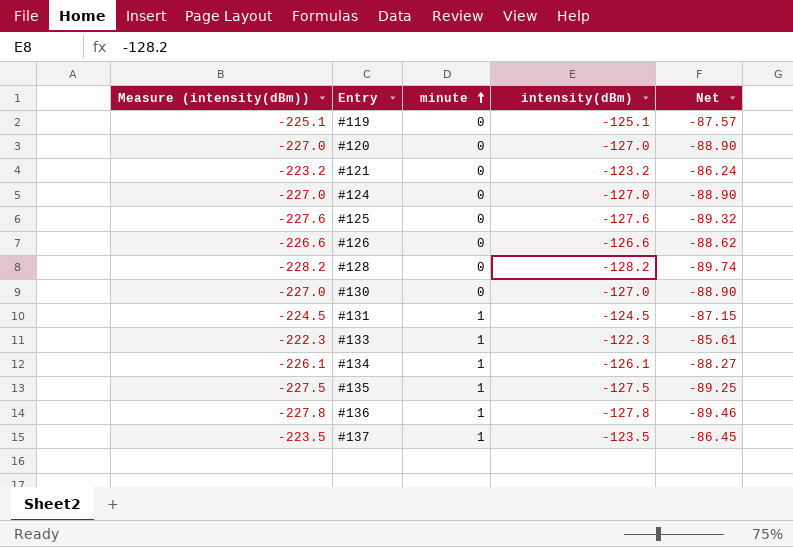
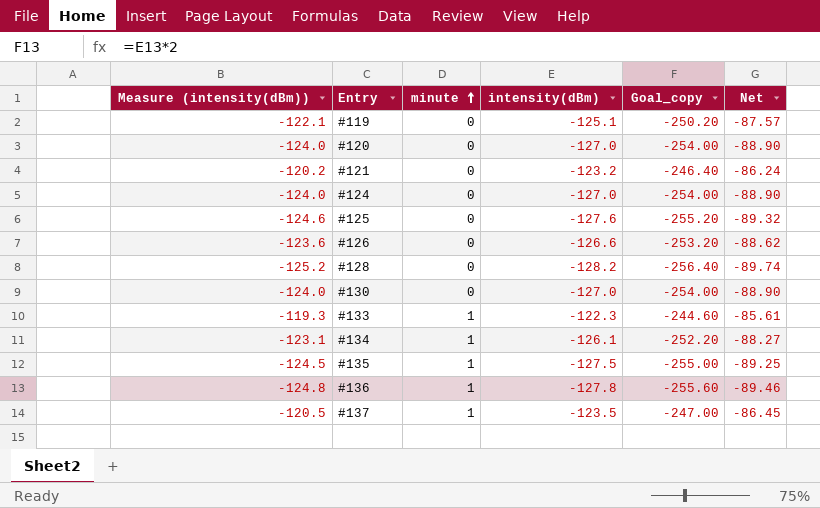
column Measure (intensity(dBm)) | formula: [intensity(dBm)] - 100 -> [intensity(dBm)] + 3
column Goal_copy | formula: none -> [intensity(dBm)] * 2
row #131: -224.5 | 1 | -124.5 | -87.15 -> none

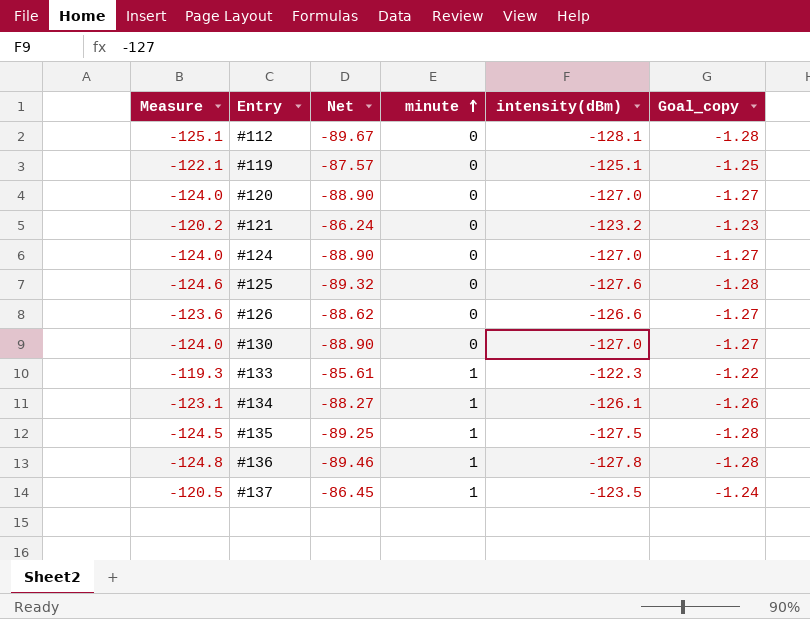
column name: Measure (intensity(dBm)) -> Measure
column Net | position: 6 -> 3
column Goal_copy | formula: [intensity(dBm)] * 2 -> [intensity(dBm)] * 0.01
row #128: -125.2 | 0 | -128.2 | -256.40 | -89.74 -> none
row #112: none -> -125.1 | -89.67 | 0 | -128.1 | -1.28

